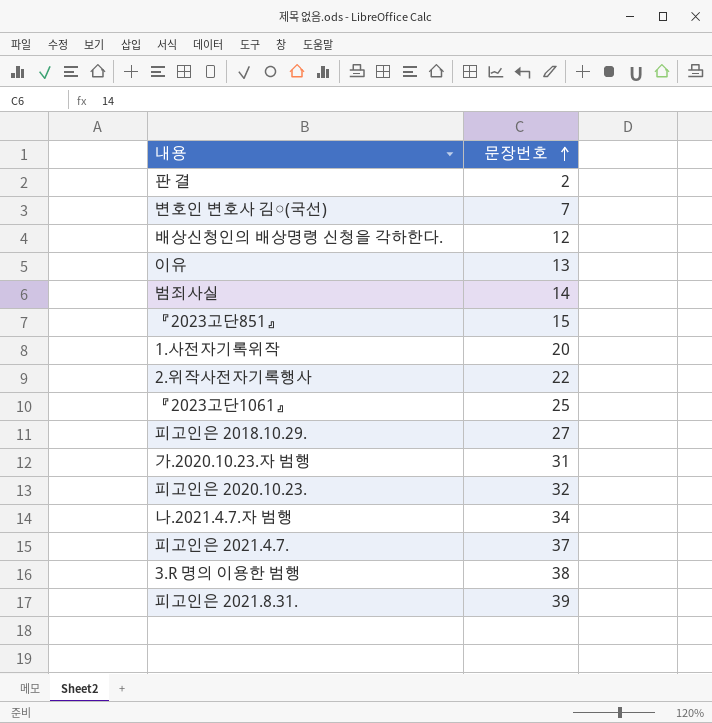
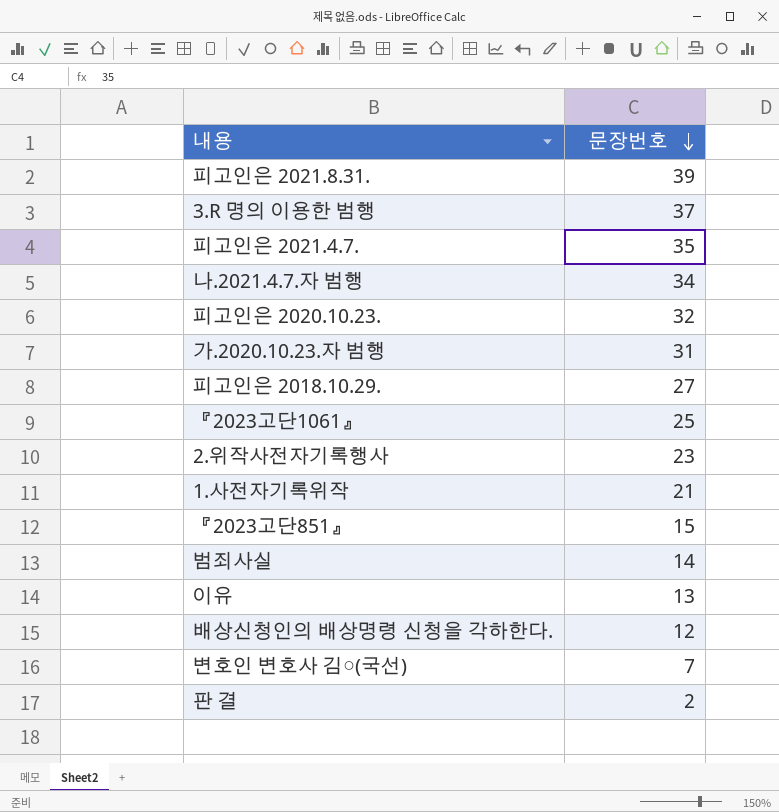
row order: 문장번호 ascending -> 문장번호 descending
3.R 명의 이용한 범행 | 문장번호: 38 -> 37
피고인은 2021.4.7. | 문장번호: 37 -> 35
2.위작사전자기록행사 | 문장번호: 22 -> 23
1.사전자기록위작 | 문장번호: 20 -> 21

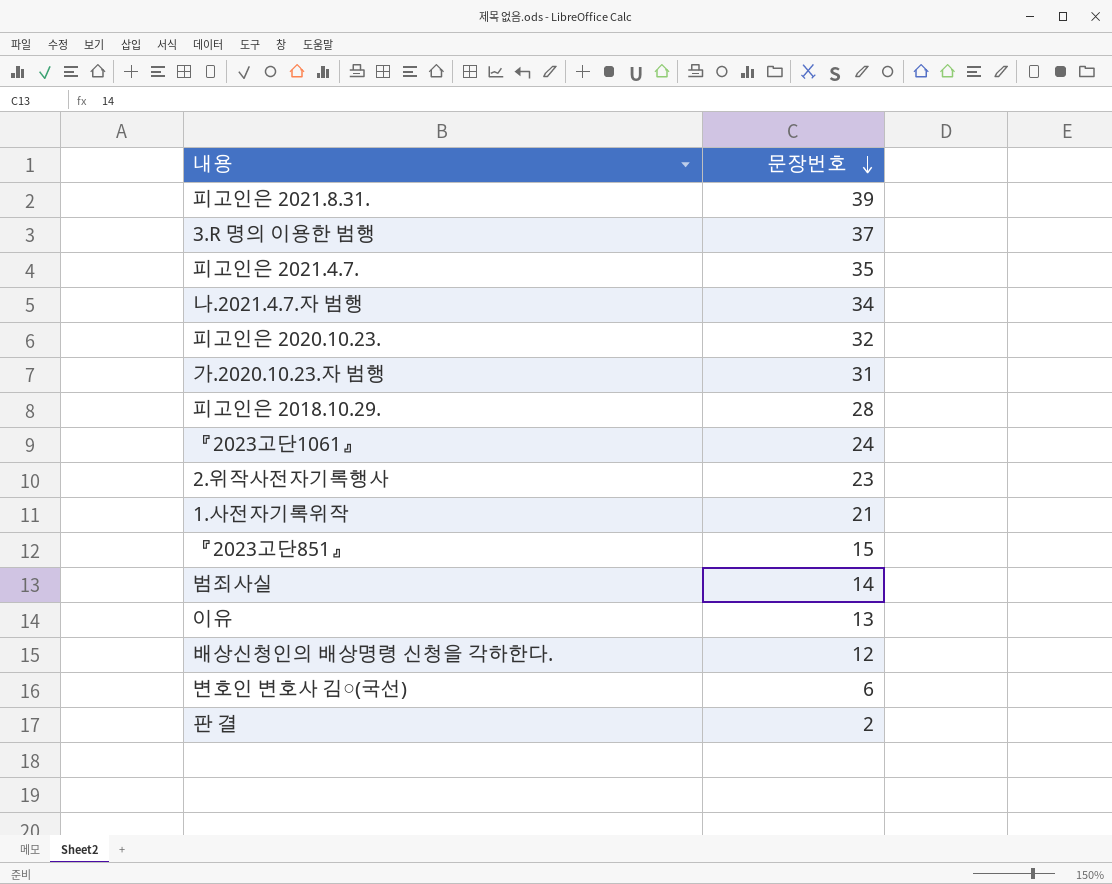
피고인은 2018.10.29. | 문장번호: 27 -> 28
『2023고단1061』 | 문장번호: 25 -> 24
변호인 변호사 김○(국선) | 문장번호: 7 -> 6

